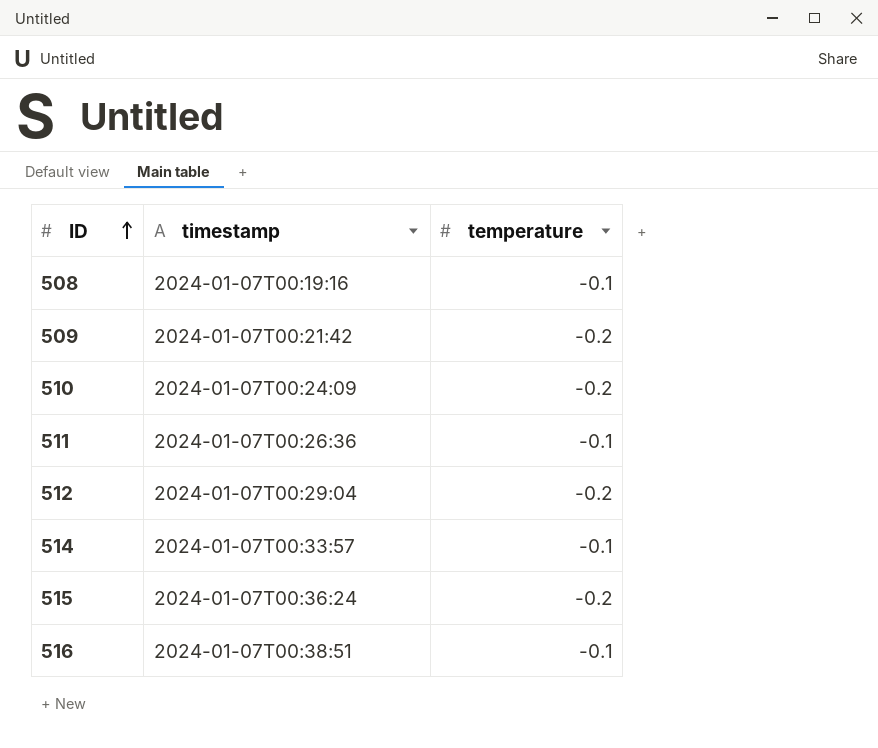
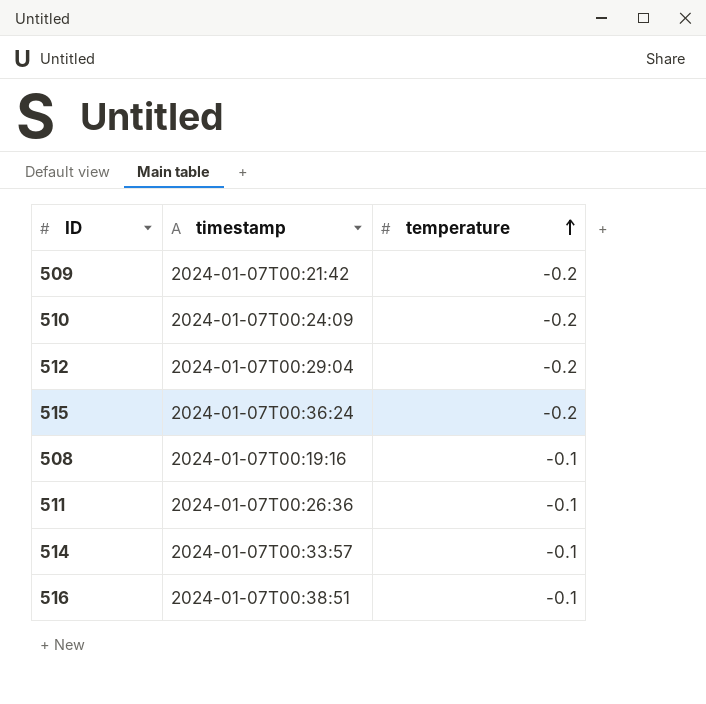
row order: ID ascending -> temperature ascending

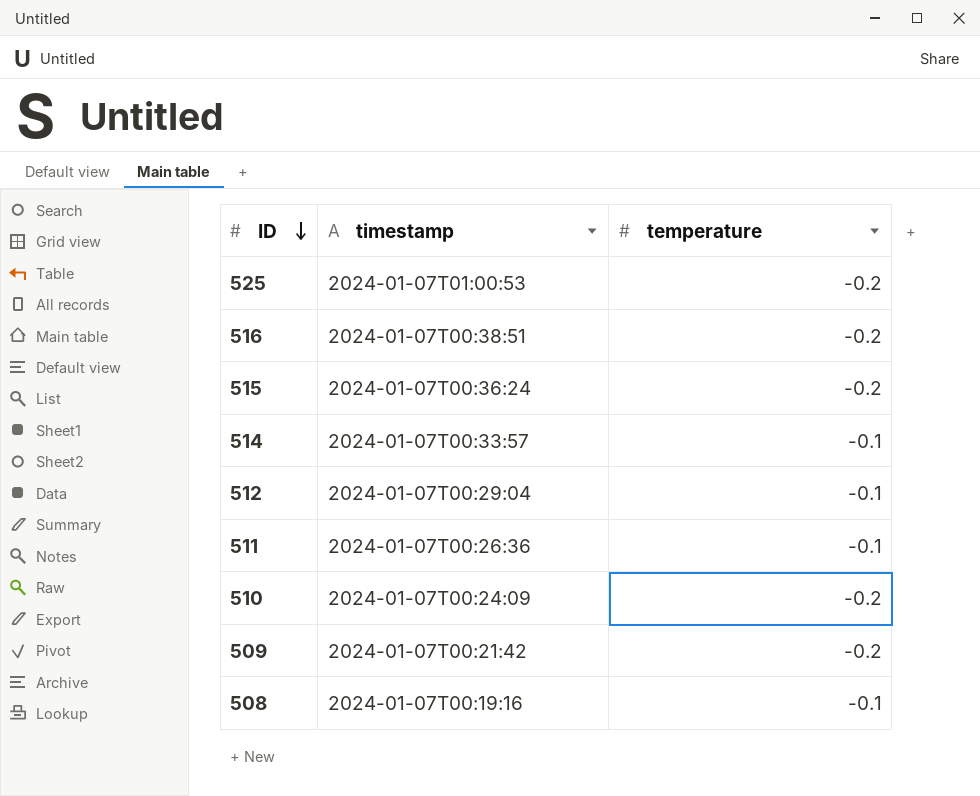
row order: temperature ascending -> ID descending
row 525: none -> 2024-01-07T01:00:53 | -0.2
516 | temperature: -0.1 -> -0.2
512 | temperature: -0.2 -> -0.1

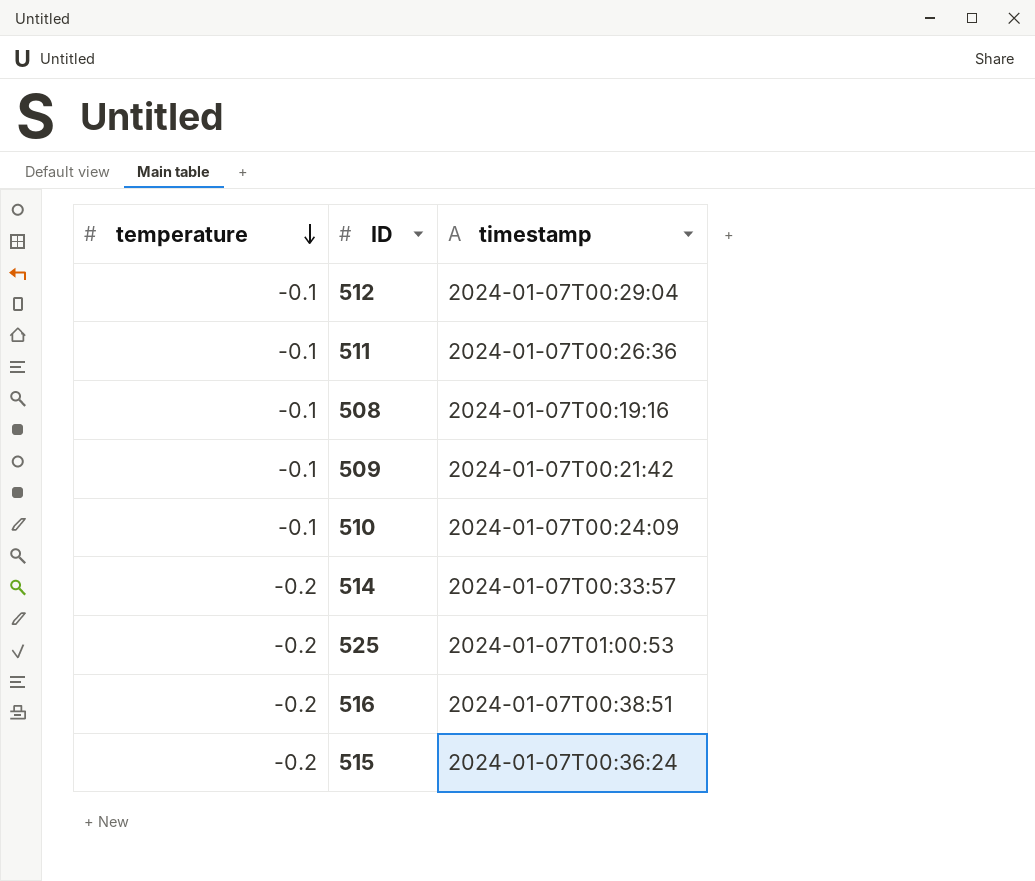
row order: ID descending -> temperature descending
column temperature | position: 3 -> 1
509 | temperature: -0.2 -> -0.1
510 | temperature: -0.2 -> -0.1
514 | temperature: -0.1 -> -0.2

